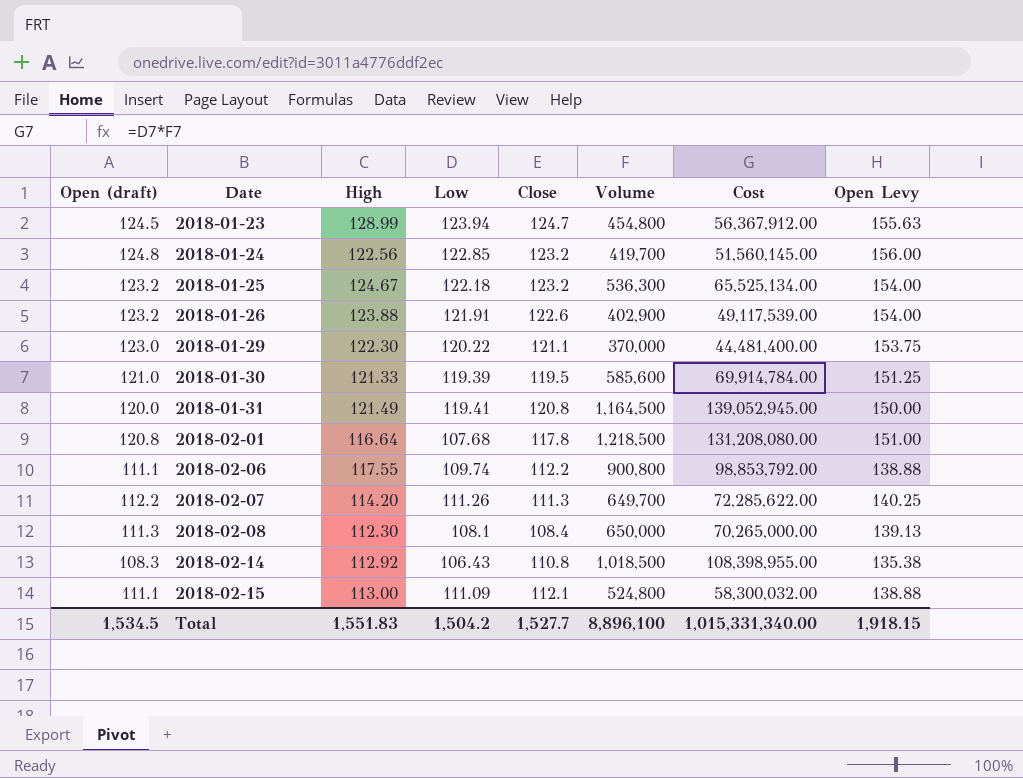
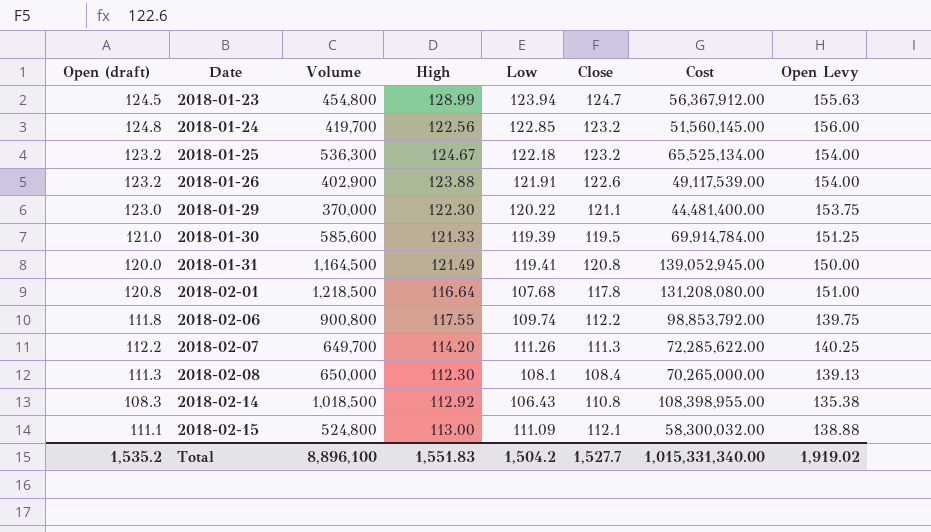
column Volume | position: 6 -> 3
2018-02-06 | Open (draft): 111.1 -> 111.8
2018-02-06 | Open Levy: 138.88 -> 139.75
Total | Open (draft): 1,534.5 -> 1,535.2
Total | Open Levy: 1,918.15 -> 1,919.02

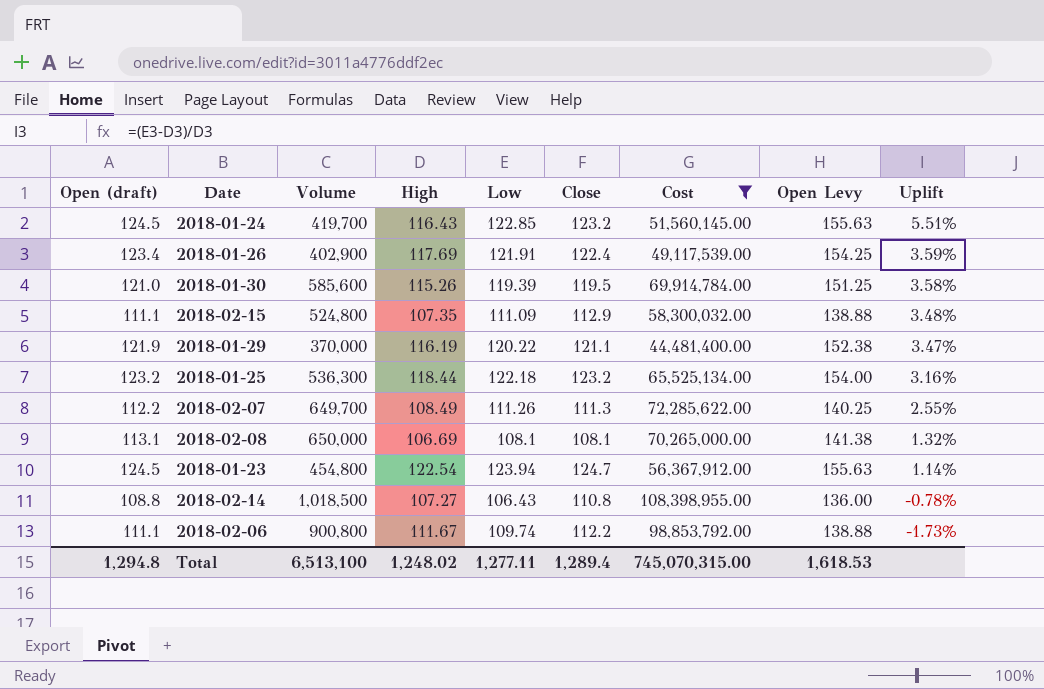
filter: none -> Cost <= 108,398,955.00
row order: Date ascending -> Uplift descending
column Uplift | formula: none -> ([Low] - [High]) / [High]
2018-01-24 | Open (draft): 124.8 -> 124.5
2018-01-24 | High: 122.56 -> 116.43
2018-01-24 | Open Levy: 156.00 -> 155.63
2018-01-26 | Open (draft): 123.2 -> 123.4
2018-01-26 | High: 123.88 -> 117.69
2018-01-26 | Close: 122.6 -> 122.4
2018-01-26 | Open Levy: 154.00 -> 154.25
2018-01-30 | High: 121.33 -> 115.26
2018-02-15 | High: 113.00 -> 107.35
2018-02-15 | Close: 112.1 -> 112.9
2018-01-29 | Open (draft): 123.0 -> 121.9
2018-01-29 | High: 122.30 -> 116.19
2018-01-29 | Open Levy: 153.75 -> 152.38
2018-01-25 | High: 124.67 -> 118.44
2018-02-07 | High: 114.20 -> 108.49
2018-02-08 | Open (draft): 111.3 -> 113.1
2018-02-08 | High: 112.30 -> 106.69
2018-02-08 | Close: 108.4 -> 108.1
2018-02-08 | Open Levy: 139.13 -> 141.38
2018-01-23 | High: 128.99 -> 122.54
2018-02-14 | Open (draft): 108.3 -> 108.8
2018-02-14 | High: 112.92 -> 107.27
2018-02-14 | Open Levy: 135.38 -> 136.00
2018-02-06 | Open (draft): 111.8 -> 111.1
2018-02-06 | High: 117.55 -> 111.67
2018-02-06 | Open Levy: 139.75 -> 138.88
Total | Open (draft): 1,535.2 -> 1,294.8
Total | Volume: 8,896,100 -> 6,513,100
Total | High: 1,551.83 -> 1,248.02
Total | Low: 1,504.2 -> 1,277.11
Total | Close: 1,527.7 -> 1,289.4
Total | Cost: 1,015,331,340.00 -> 745,070,315.00
Total | Open Levy: 1,919.02 -> 1,618.53

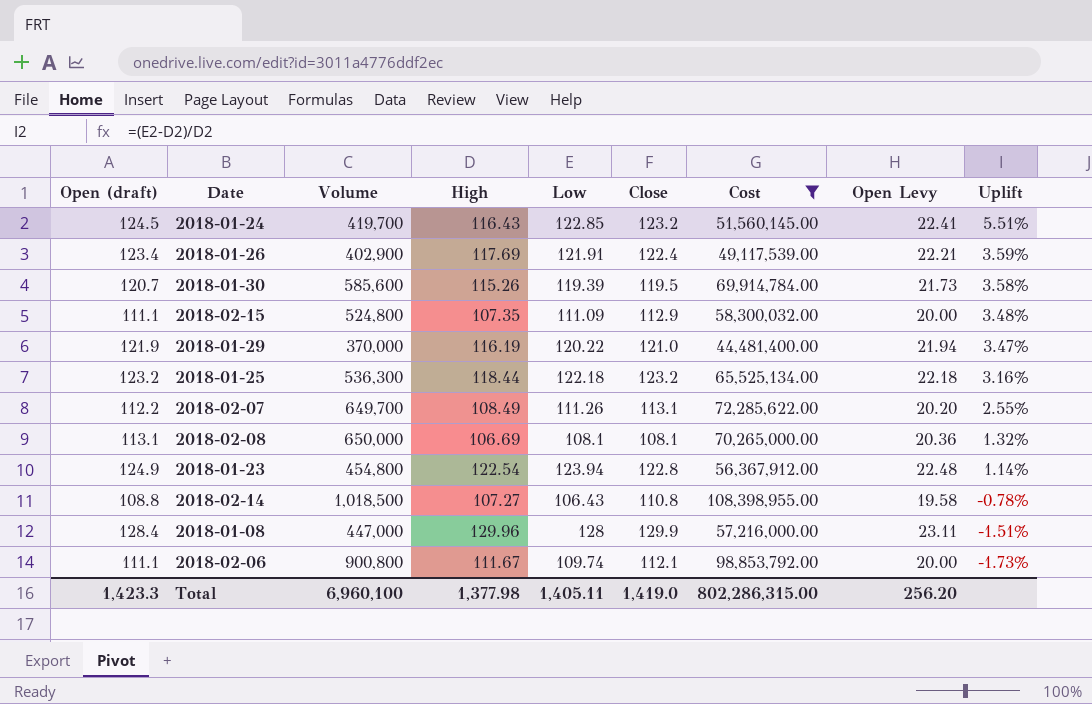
column Open Levy | formula: [Open (draft)] * 1.25 -> [Open (draft)] * 0.18
2018-01-30 | Open (draft): 121.0 -> 120.7
2018-01-29 | Close: 121.1 -> 121.0
2018-02-07 | Close: 111.3 -> 113.1
2018-01-23 | Open (draft): 124.5 -> 124.9
2018-01-23 | Close: 124.7 -> 122.8
row 2018-01-08: none -> 128.4 | 447,000 | 129.96 | 128 | 129.9 | 57,216,000.00 | 23.11 | -1.51%
2018-02-06 | Close: 112.2 -> 112.1
Total | Open (draft): 1,294.8 -> 1,423.3
Total | Volume: 6,513,100 -> 6,960,100
Total | High: 1,248.02 -> 1,377.98
Total | Low: 1,277.11 -> 1,405.11
Total | Close: 1,289.4 -> 1,419.0
Total | Cost: 745,070,315.00 -> 802,286,315.00
Total | Open Levy: 1,618.53 -> 256.20

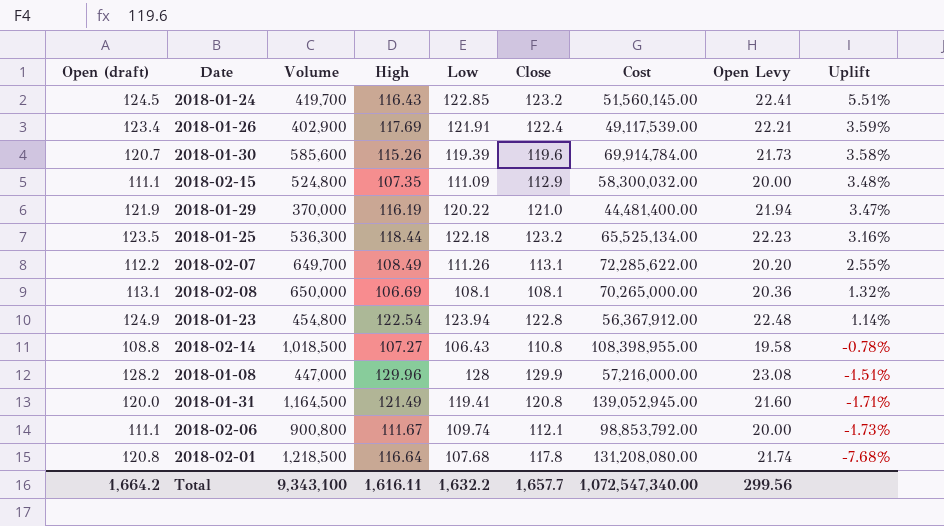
filter: Cost <= 108,398,955.00 -> none
2018-01-30 | Close: 119.5 -> 119.6
2018-01-25 | Open (draft): 123.2 -> 123.5
2018-01-25 | Open Levy: 22.18 -> 22.23
2018-01-08 | Open (draft): 128.4 -> 128.2
2018-01-08 | Open Levy: 23.11 -> 23.08
Total | Open (draft): 1,423.3 -> 1,664.2
Total | Volume: 6,960,100 -> 9,343,100
Total | High: 1,377.98 -> 1,616.11
Total | Low: 1,405.11 -> 1,632.2
Total | Close: 1,419.0 -> 1,657.7
Total | Cost: 802,286,315.00 -> 1,072,547,340.00
Total | Open Levy: 256.20 -> 299.56

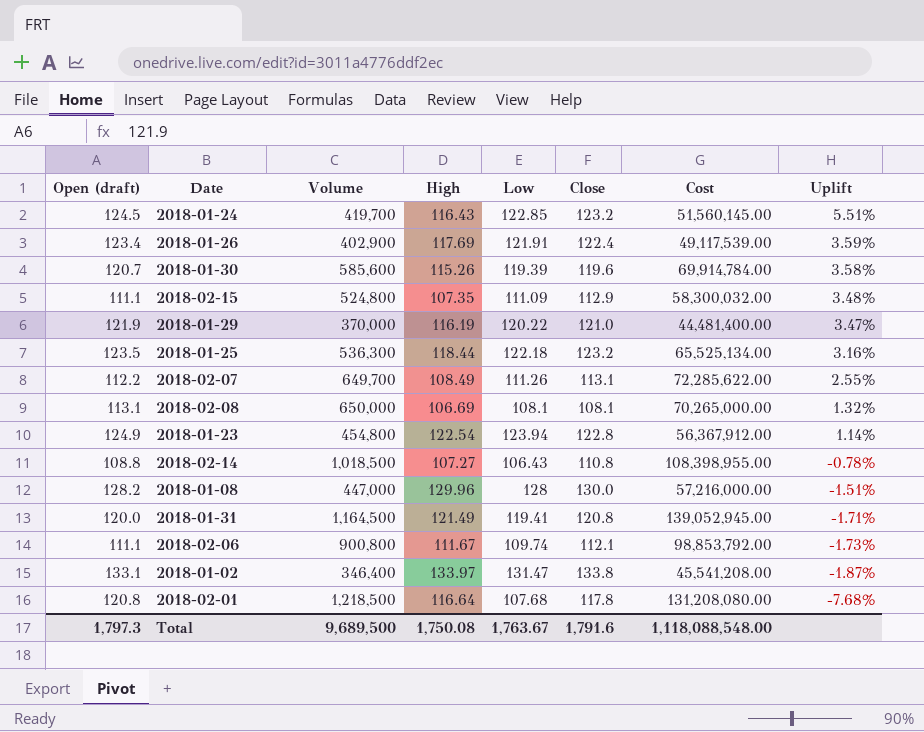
column Open Levy | formula: [Open (draft)] * 0.18 -> none
2018-01-08 | Close: 129.9 -> 130.0
row 2018-01-02: none -> 133.1 | 346,400 | 133.97 | 131.47 | 133.8 | 45,541,208.00 | -1.87%
Total | Open (draft): 1,664.2 -> 1,797.3
Total | Volume: 9,343,100 -> 9,689,500
Total | High: 1,616.11 -> 1,750.08
Total | Low: 1,632.2 -> 1,763.67
Total | Close: 1,657.7 -> 1,791.6
Total | Cost: 1,072,547,340.00 -> 1,118,088,548.00

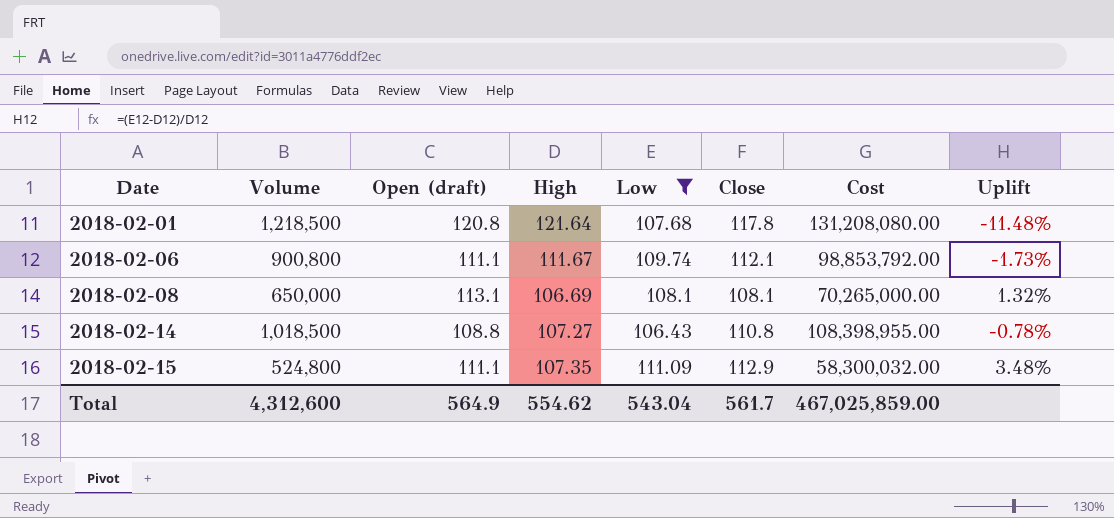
filter: none -> Low <= 111.09
row order: Uplift descending -> Date ascending
column Open (draft) | position: 1 -> 3
2018-02-01 | High: 116.64 -> 121.64
2018-02-01 | Uplift: -7.68% -> -11.48%
Total | Volume: 9,689,500 -> 4,312,600
Total | Open (draft): 1,797.3 -> 564.9
Total | High: 1,750.08 -> 554.62
Total | Low: 1,763.67 -> 543.04
Total | Close: 1,791.6 -> 561.7
Total | Cost: 1,118,088,548.00 -> 467,025,859.00

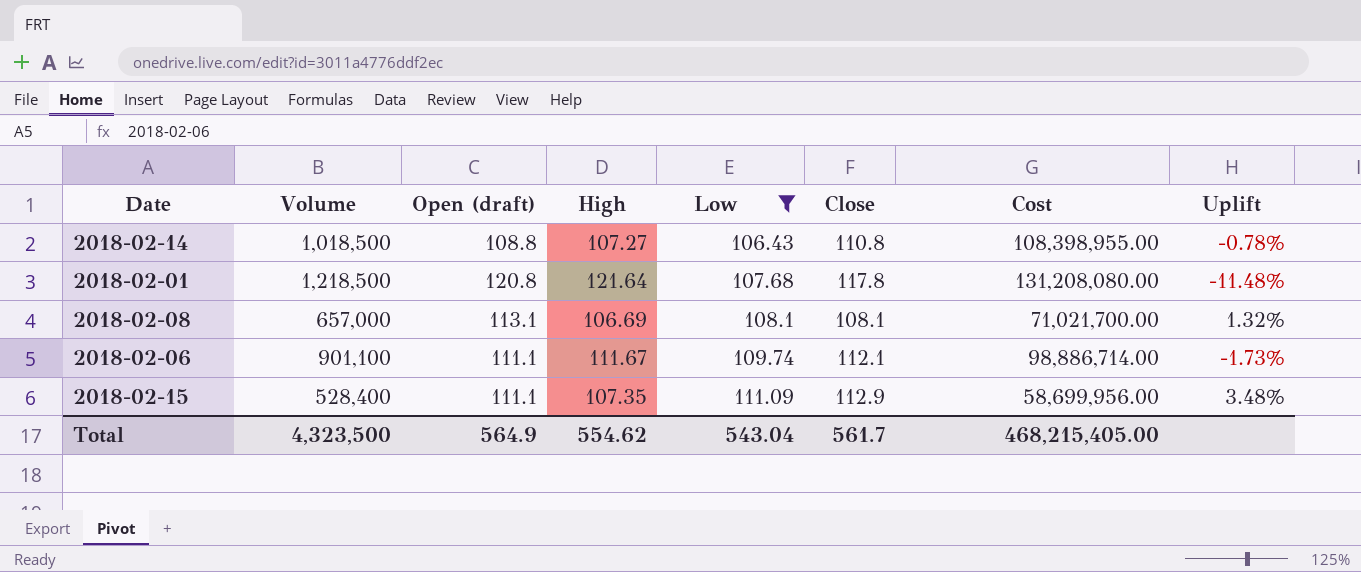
row order: Date ascending -> Low ascending
2018-02-08 | Volume: 650,000 -> 657,000
2018-02-08 | Cost: 70,265,000.00 -> 71,021,700.00
2018-02-06 | Volume: 900,800 -> 901,100
2018-02-06 | Cost: 98,853,792.00 -> 98,886,714.00
2018-02-15 | Volume: 524,800 -> 528,400
2018-02-15 | Cost: 58,300,032.00 -> 58,699,956.00
Total | Volume: 4,312,600 -> 4,323,500
Total | Cost: 467,025,859.00 -> 468,215,405.00

